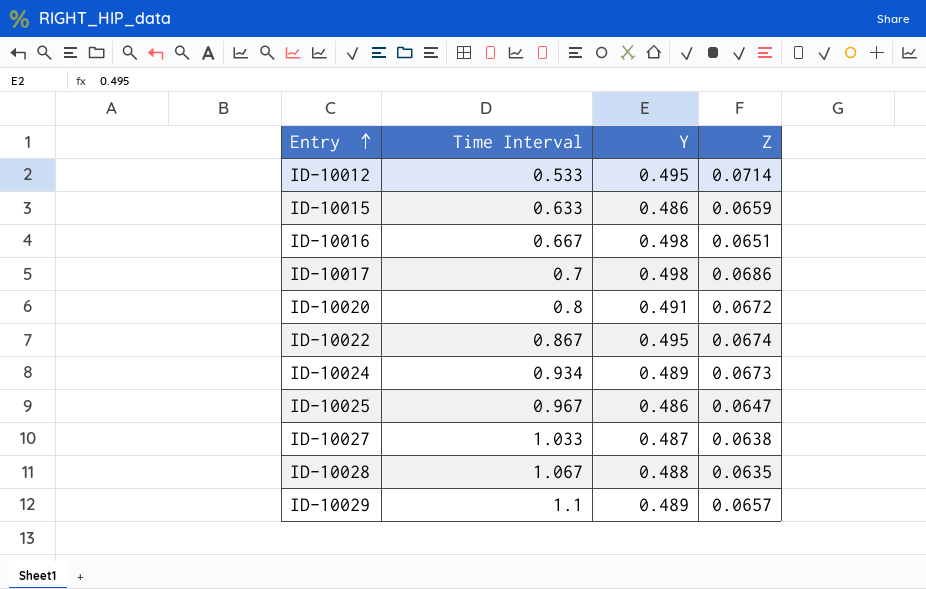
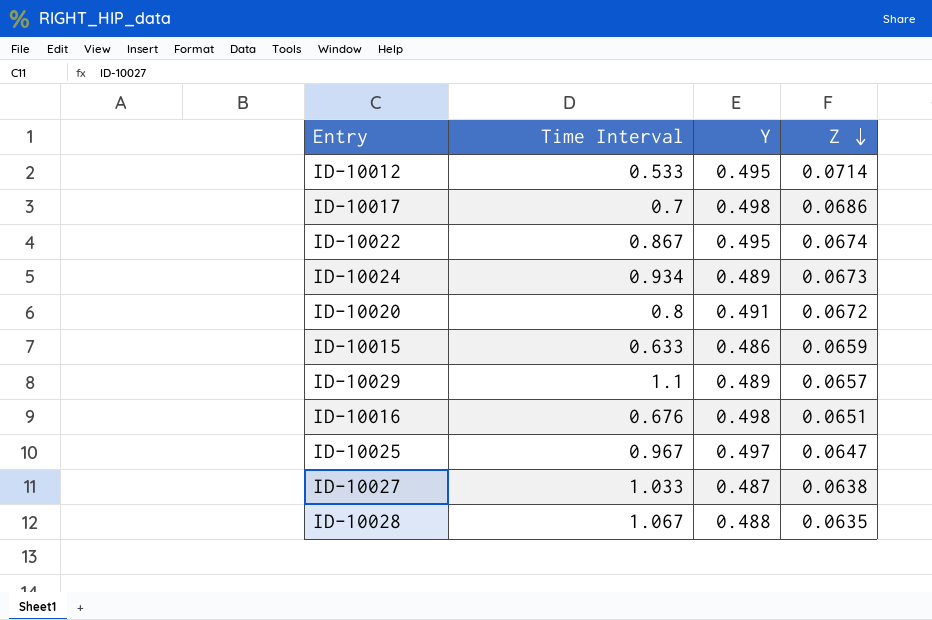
row order: Entry ascending -> Z descending
ID-10016 | Time Interval: 0.667 -> 0.676
ID-10025 | Y: 0.486 -> 0.497

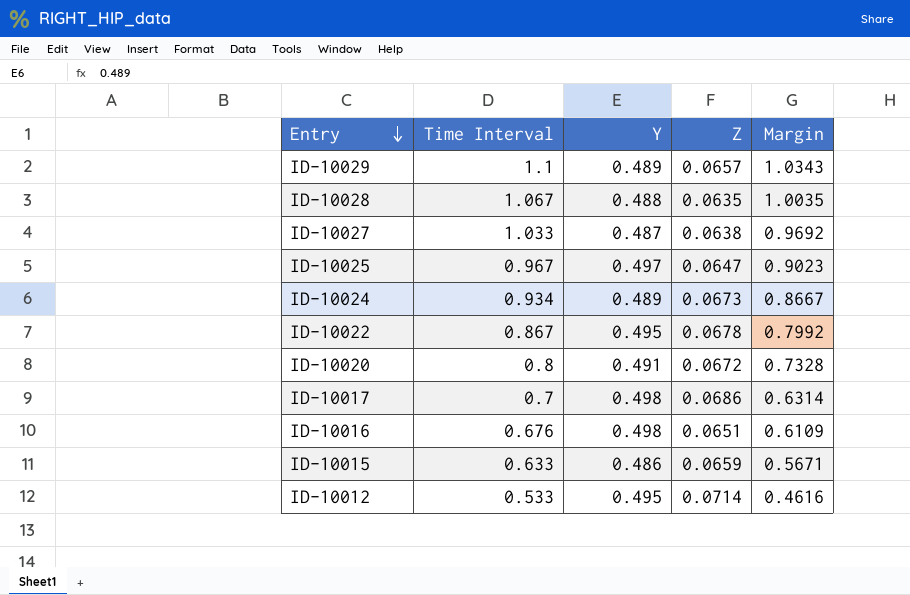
row order: Z descending -> Entry descending
column Margin | formula: none -> [Time Interval] - [Z]
ID-10022 | Z: 0.0674 -> 0.0678

